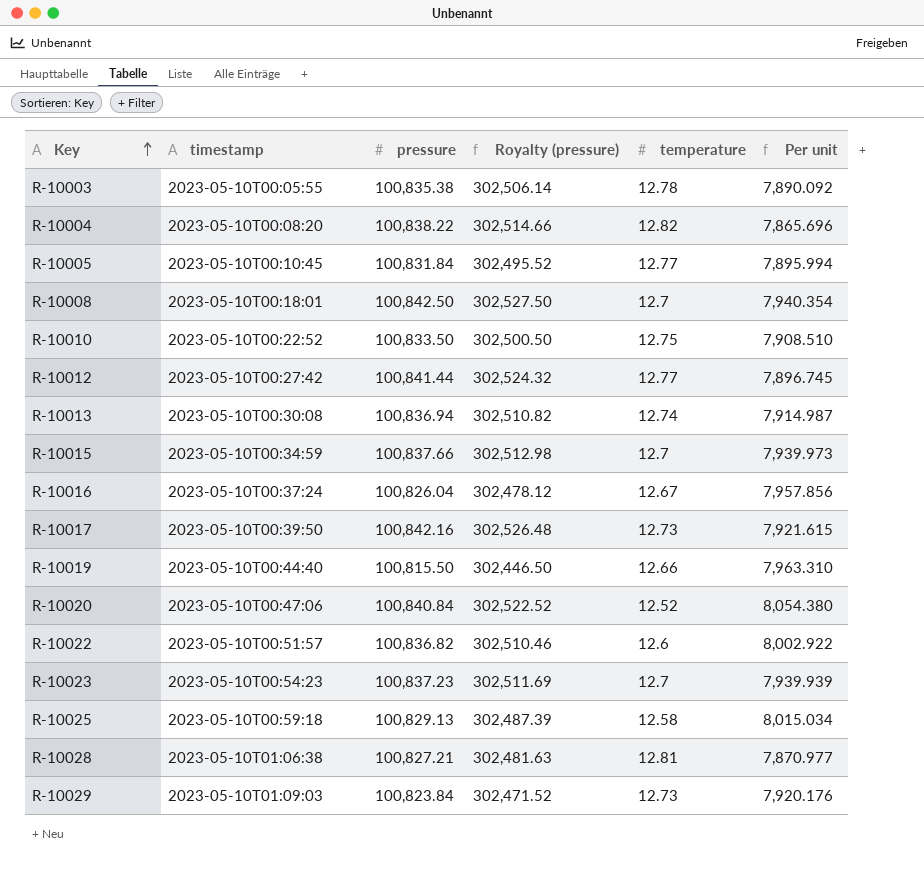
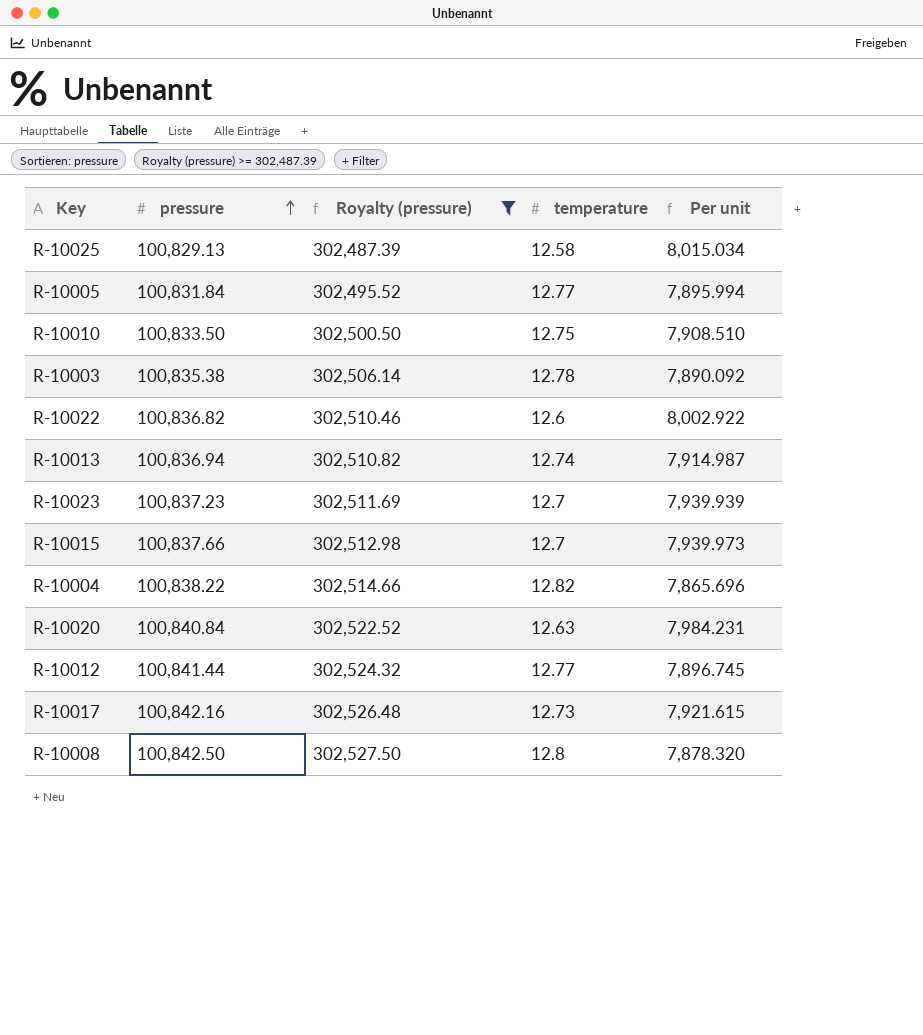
filter: none -> Royalty (pressure) >= 302,487.39
row order: Key ascending -> pressure ascending
column timestamp | position: 2 -> none
R-10020 | temperature: 12.52 -> 12.63
R-10020 | Per unit: 8,054.380 -> 7,984.231
R-10008 | temperature: 12.7 -> 12.8
R-10008 | Per unit: 7,940.354 -> 7,878.320

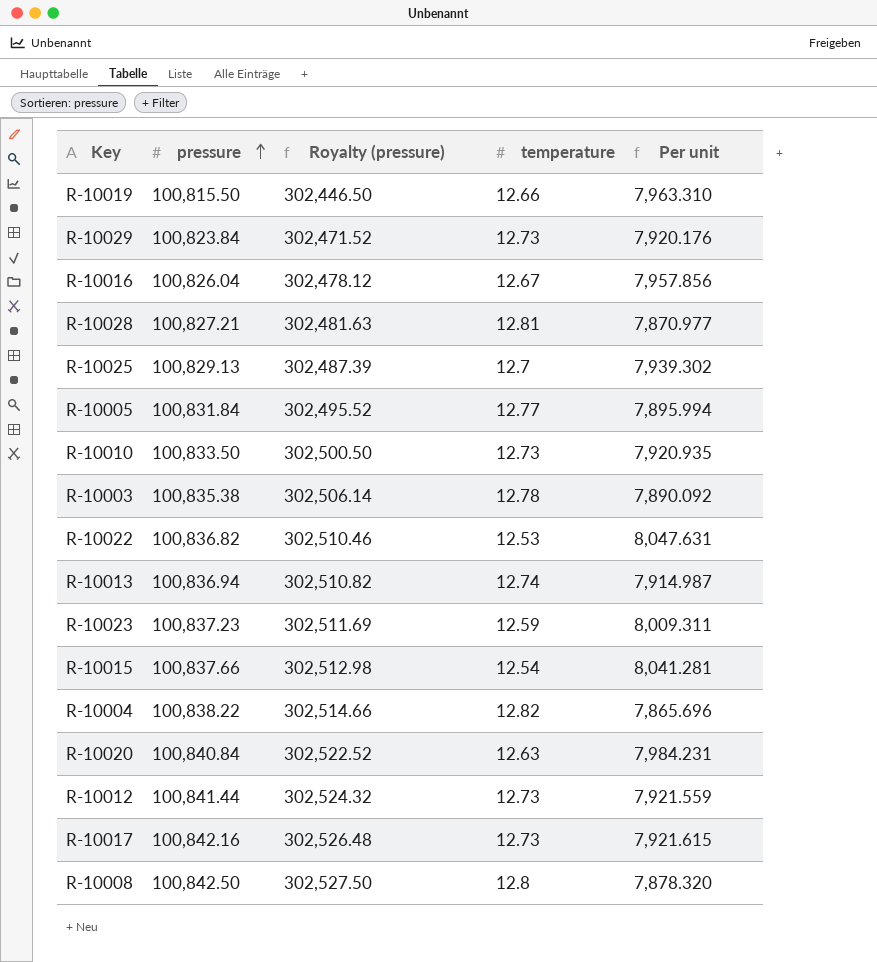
filter: Royalty (pressure) >= 302,487.39 -> none
R-10025 | temperature: 12.58 -> 12.7
R-10025 | Per unit: 8,015.034 -> 7,939.302
R-10010 | temperature: 12.75 -> 12.73
R-10010 | Per unit: 7,908.510 -> 7,920.935
R-10022 | temperature: 12.6 -> 12.53
R-10022 | Per unit: 8,002.922 -> 8,047.631
R-10023 | temperature: 12.7 -> 12.59
R-10023 | Per unit: 7,939.939 -> 8,009.311
R-10015 | temperature: 12.7 -> 12.54
R-10015 | Per unit: 7,939.973 -> 8,041.281
R-10012 | temperature: 12.77 -> 12.73
R-10012 | Per unit: 7,896.745 -> 7,921.559

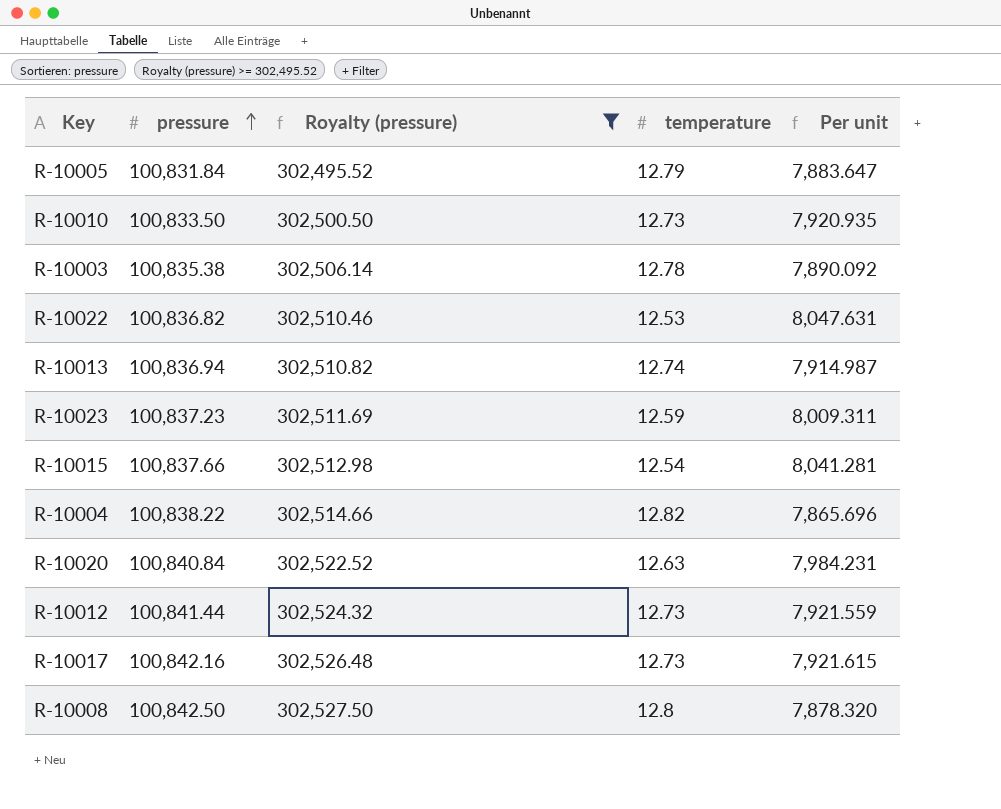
filter: none -> Royalty (pressure) >= 302,495.52
R-10005 | temperature: 12.77 -> 12.79
R-10005 | Per unit: 7,895.994 -> 7,883.647

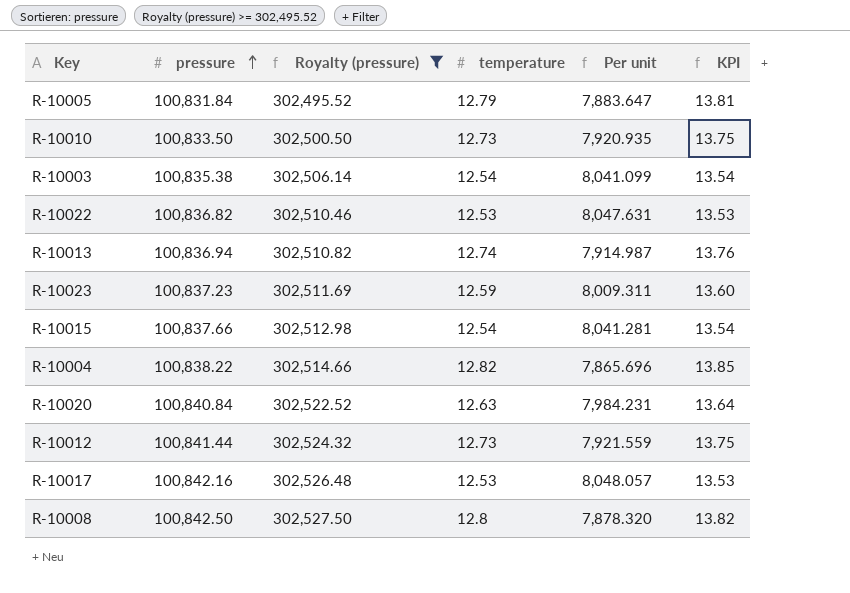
column KPI | formula: none -> [temperature] * 1.08
R-10003 | temperature: 12.78 -> 12.54
R-10003 | Per unit: 7,890.092 -> 8,041.099
R-10017 | temperature: 12.73 -> 12.53
R-10017 | Per unit: 7,921.615 -> 8,048.057

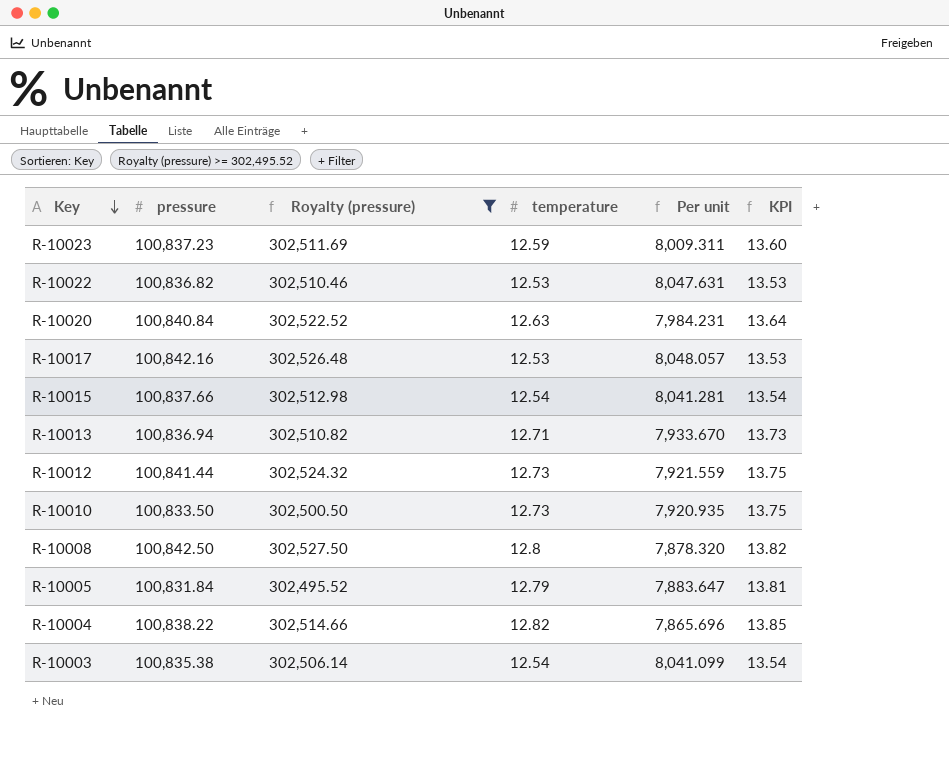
row order: pressure ascending -> Key descending
R-10013 | temperature: 12.74 -> 12.71
R-10013 | Per unit: 7,914.987 -> 7,933.670
R-10013 | KPI: 13.76 -> 13.73

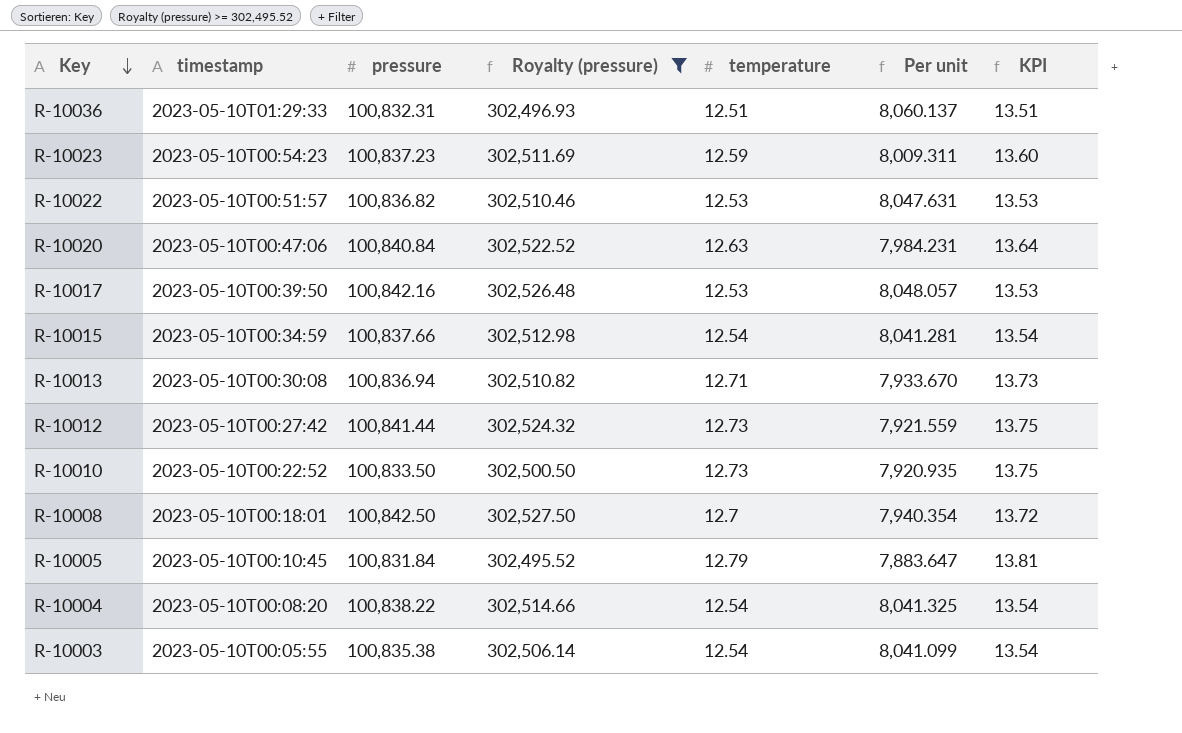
column timestamp | position: none -> 2
row R-10036: none -> 2023-05-10T01:29:33 | 100,832.31 | 302,496.93 | 12.51 | 8,060.137 | 13.51
R-10008 | temperature: 12.8 -> 12.7
R-10008 | Per unit: 7,878.320 -> 7,940.354
R-10008 | KPI: 13.82 -> 13.72
R-10004 | temperature: 12.82 -> 12.54
R-10004 | Per unit: 7,865.696 -> 8,041.325
R-10004 | KPI: 13.85 -> 13.54

